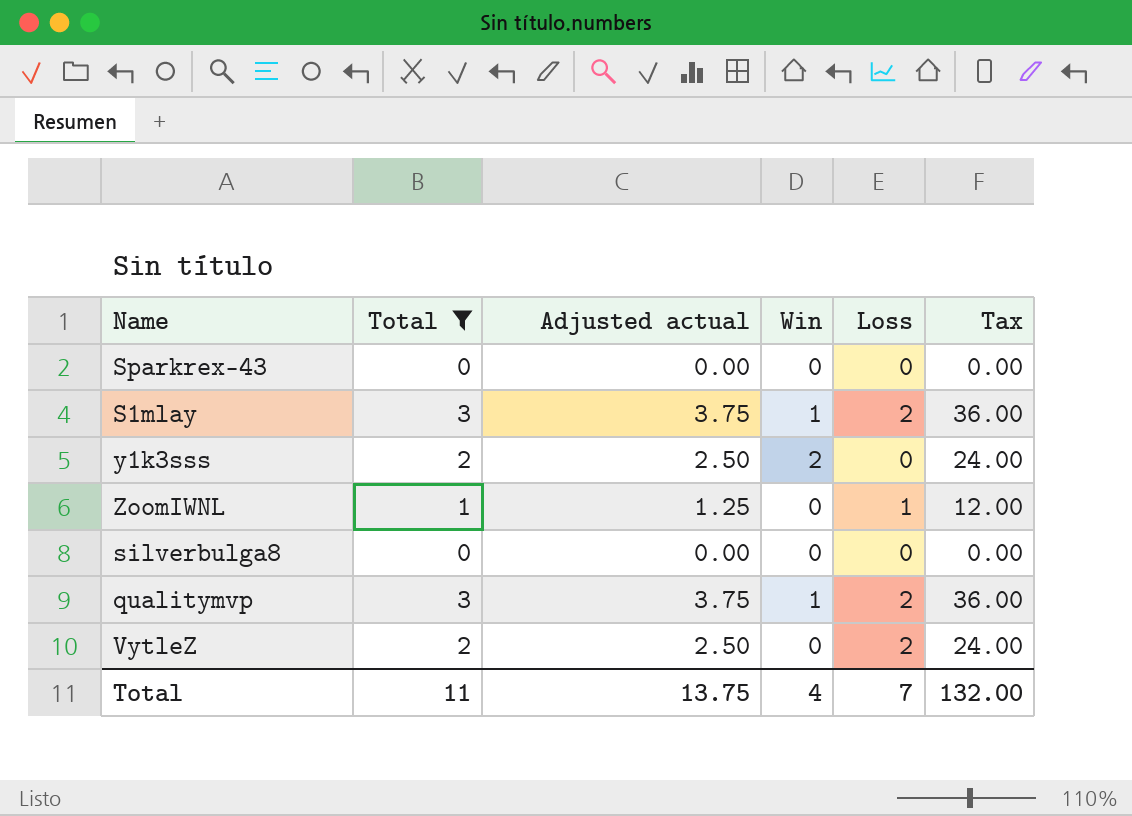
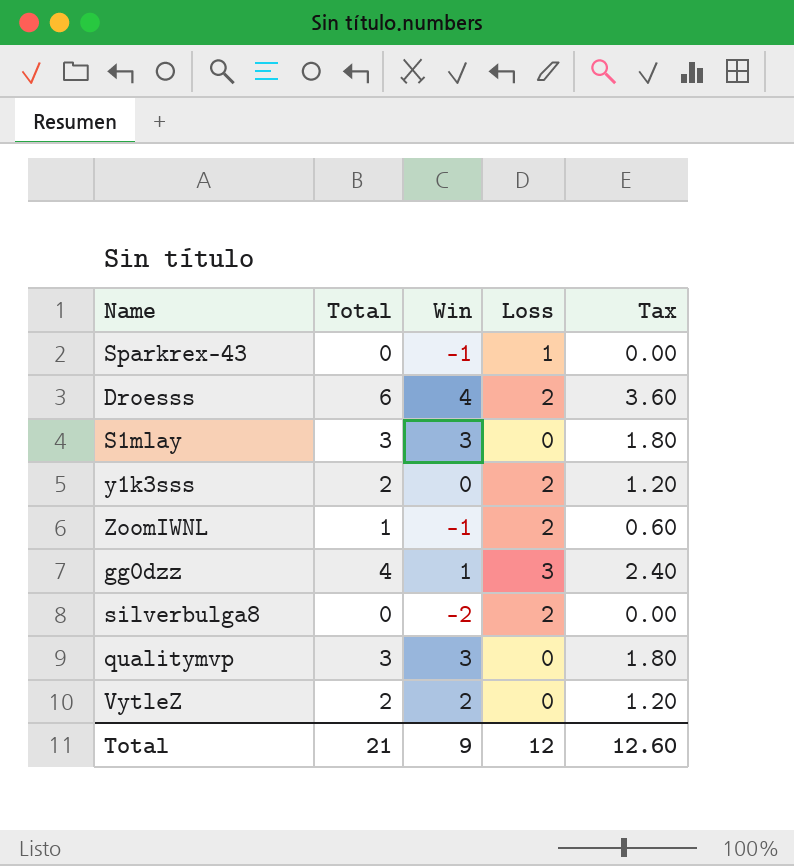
filter: Total <= 3 -> none
column Adjusted actual | formula: [Total] * 1.25 -> none
column Tax | formula: [Total] * 12 -> [Total] * 0.6
Sparkrex-43 | Win: 0 -> -1
Sparkrex-43 | Loss: 0 -> 1
S1mlay | Win: 1 -> 3
S1mlay | Loss: 2 -> 0
y1k3sss | Win: 2 -> 0
y1k3sss | Loss: 0 -> 2
ZoomIWNL | Win: 0 -> -1
ZoomIWNL | Loss: 1 -> 2
silverbulga8 | Win: 0 -> -2
silverbulga8 | Loss: 0 -> 2
qualitymvp | Win: 1 -> 3
qualitymvp | Loss: 2 -> 0
VytleZ | Win: 0 -> 2
VytleZ | Loss: 2 -> 0
Total | Total: 11 -> 21
Total | Win: 4 -> 9
Total | Loss: 7 -> 12
Total | Tax: 132.00 -> 12.60

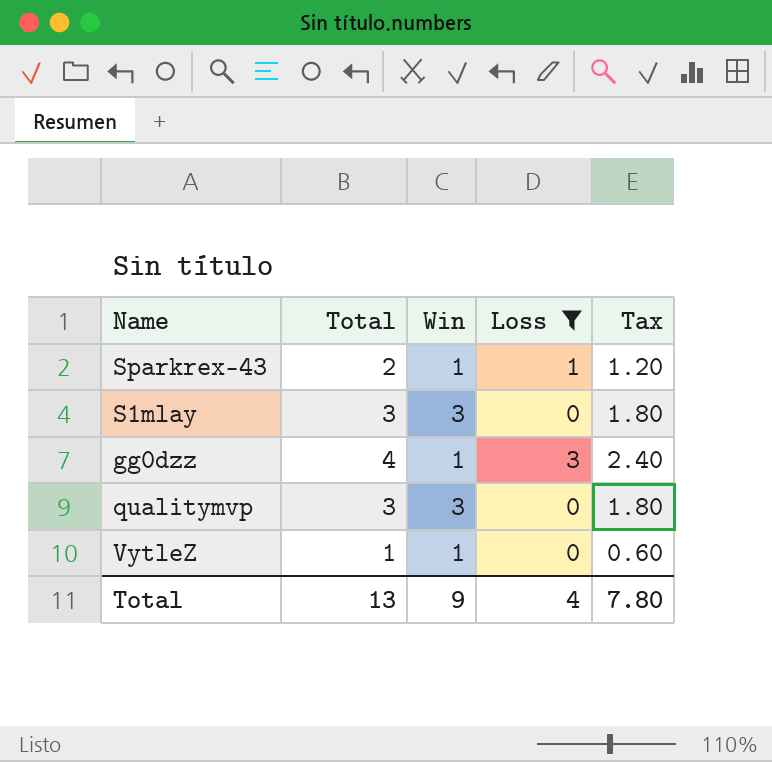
filter: none -> Loss != 2
Sparkrex-43 | Total: 0 -> 2
Sparkrex-43 | Win: -1 -> 1
Sparkrex-43 | Tax: 0.00 -> 1.20
VytleZ | Total: 2 -> 1
VytleZ | Win: 2 -> 1
VytleZ | Tax: 1.20 -> 0.60
Total | Total: 21 -> 13
Total | Loss: 12 -> 4
Total | Tax: 12.60 -> 7.80

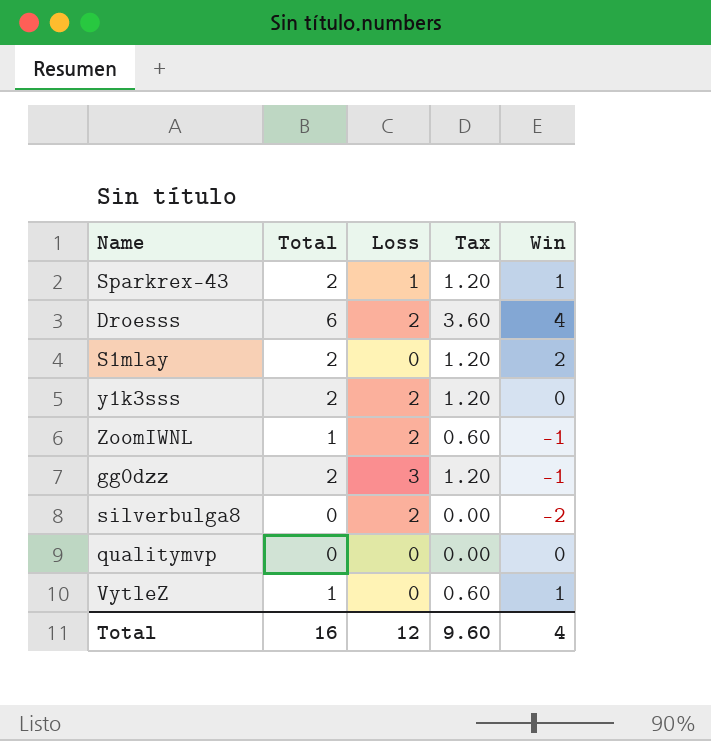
filter: Loss != 2 -> none
column Win | position: 3 -> 5
S1mlay | Total: 3 -> 2
S1mlay | Tax: 1.80 -> 1.20
S1mlay | Win: 3 -> 2
gg0dzz | Total: 4 -> 2
gg0dzz | Tax: 2.40 -> 1.20
gg0dzz | Win: 1 -> -1
qualitymvp | Total: 3 -> 0
qualitymvp | Tax: 1.80 -> 0.00
qualitymvp | Win: 3 -> 0
Total | Total: 13 -> 16
Total | Loss: 4 -> 12
Total | Tax: 7.80 -> 9.60
Total | Win: 9 -> 4

